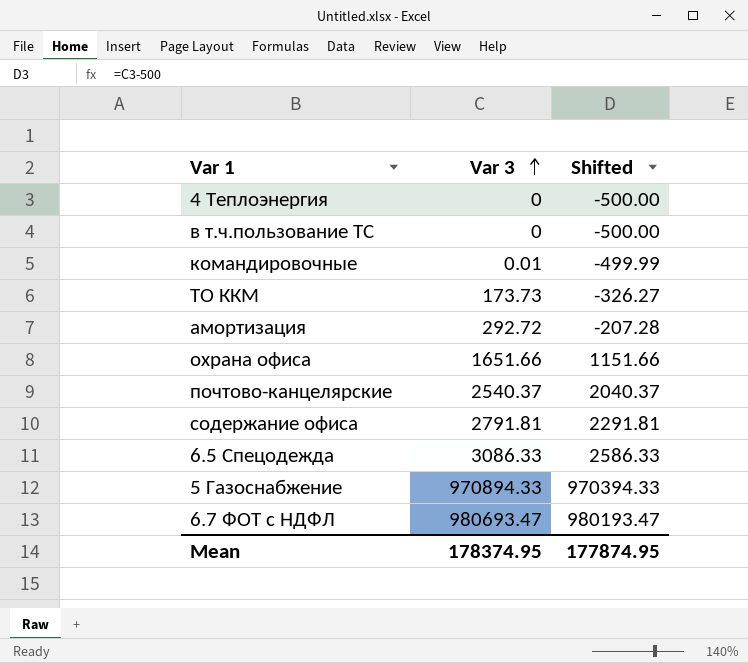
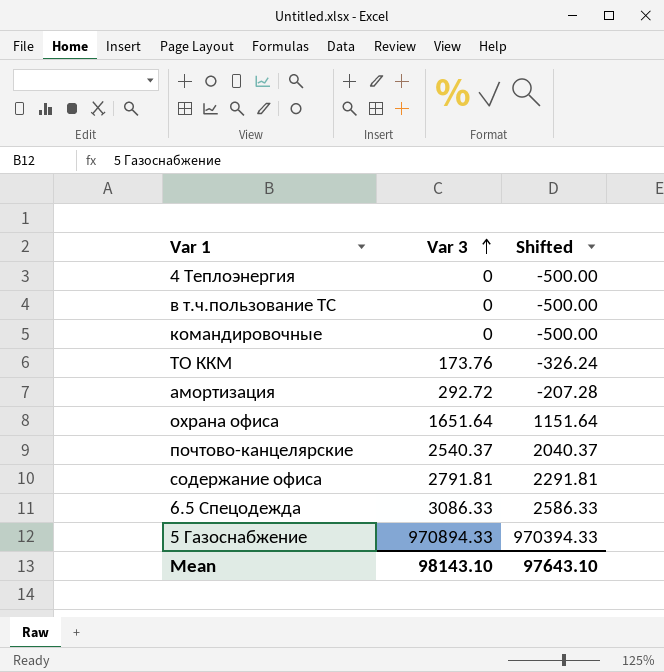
row 6.7 ФОТ с НДФЛ: 980693.47 | 980193.47 -> none
командировочные | Var 3: 0.01 -> 0
командировочные | Shifted: -499.99 -> -500.00
ТО ККМ | Var 3: 173.73 -> 173.76
ТО ККМ | Shifted: -326.27 -> -326.24
охрана офиса | Var 3: 1651.66 -> 1651.64
охрана офиса | Shifted: 1151.66 -> 1151.64
Mean | Var 3: 178374.95 -> 98143.10
Mean | Shifted: 177874.95 -> 97643.10

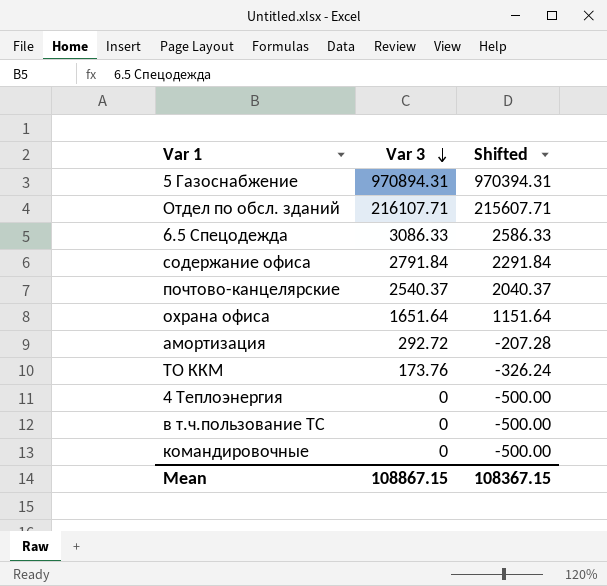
row order: Var 3 ascending -> Var 3 descending
5 Газоснабжение | Var 3: 970894.33 -> 970894.31
5 Газоснабжение | Shifted: 970394.33 -> 970394.31
row Отдел по обсл. зданий: none -> 216107.71 | 215607.71
содержание офиса | Var 3: 2791.81 -> 2791.84
содержание офиса | Shifted: 2291.81 -> 2291.84
Mean | Var 3: 98143.10 -> 108867.15
Mean | Shifted: 97643.10 -> 108367.15

